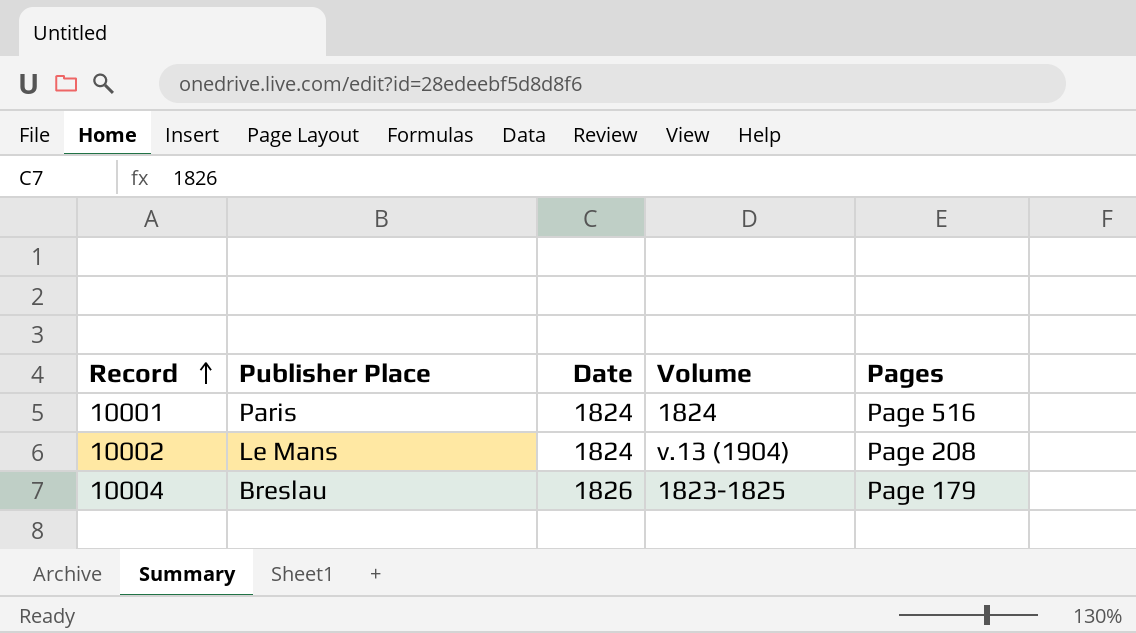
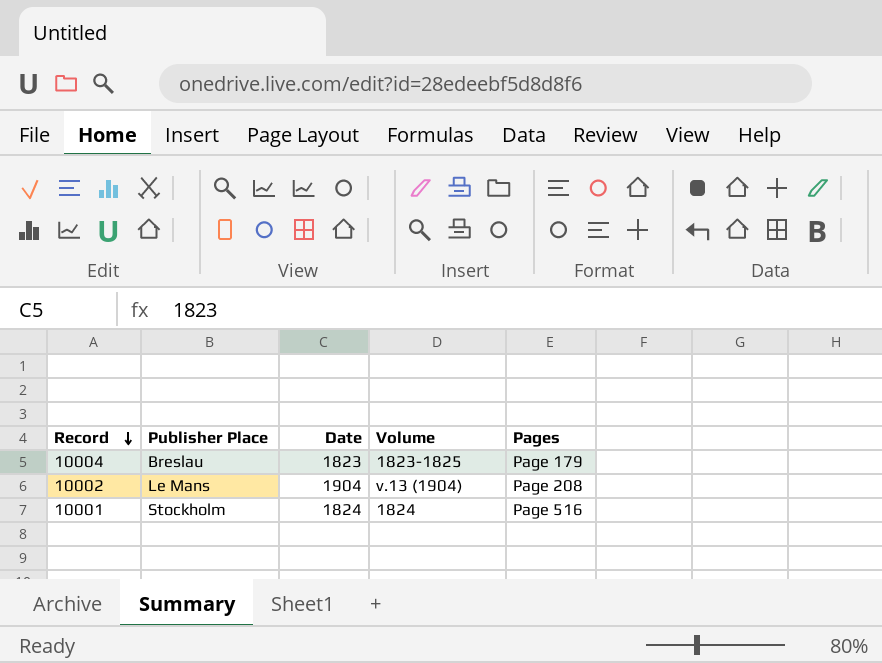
row order: Record ascending -> Record descending
10004 | Date: 1826 -> 1823
10002 | Date: 1824 -> 1904
10001 | Publisher Place: Paris -> Stockholm

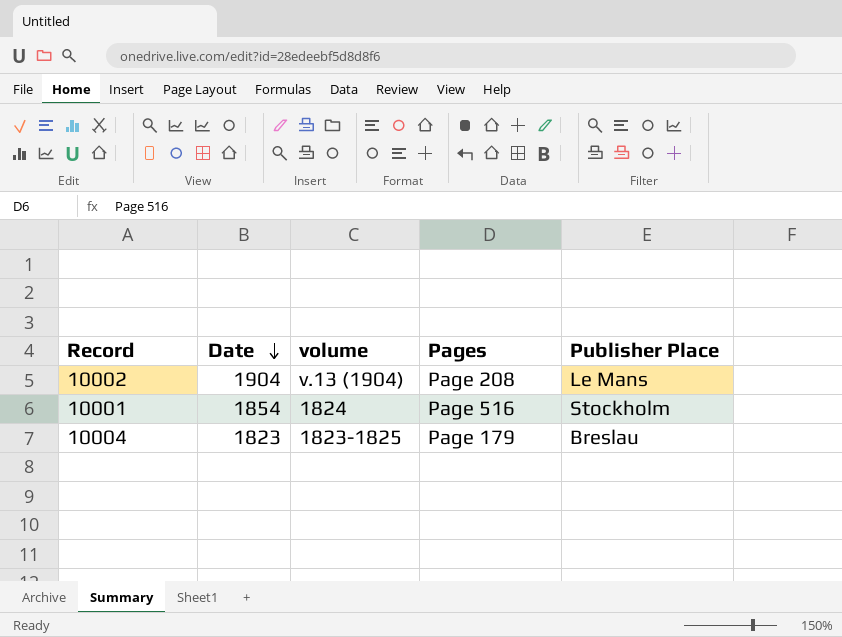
row order: Record descending -> Date descending
column name: Volume -> volume
column Publisher Place | position: 2 -> 5
10001 | Date: 1824 -> 1854

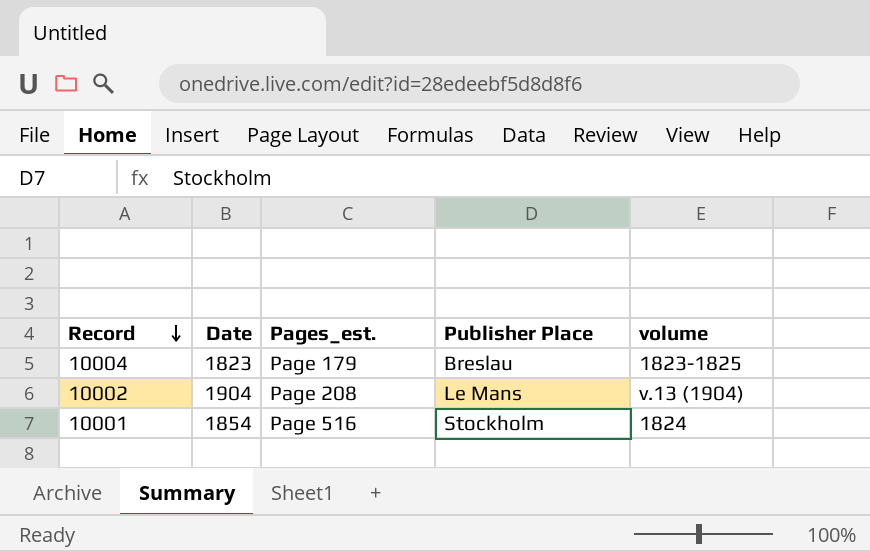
row order: Date descending -> Record descending
column name: Pages -> Pages_est.
column volume | position: 3 -> 5

